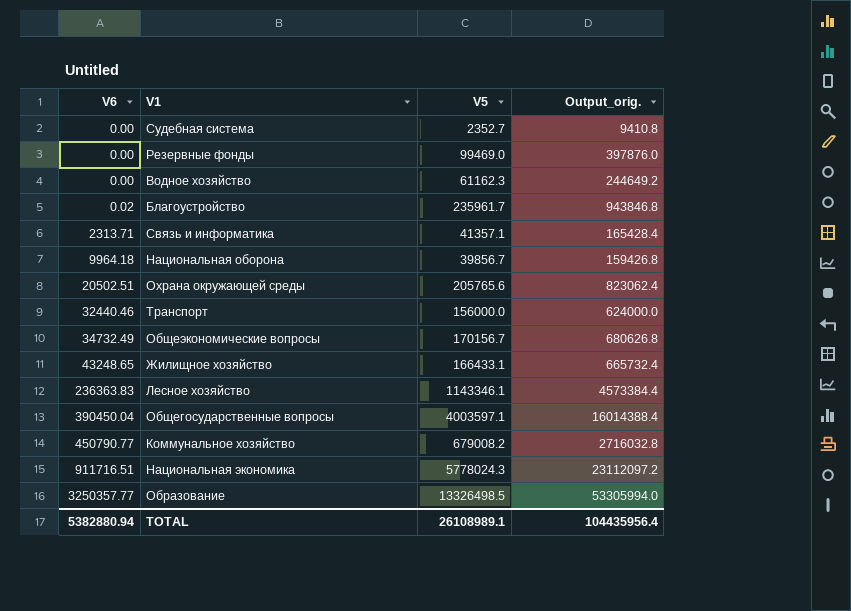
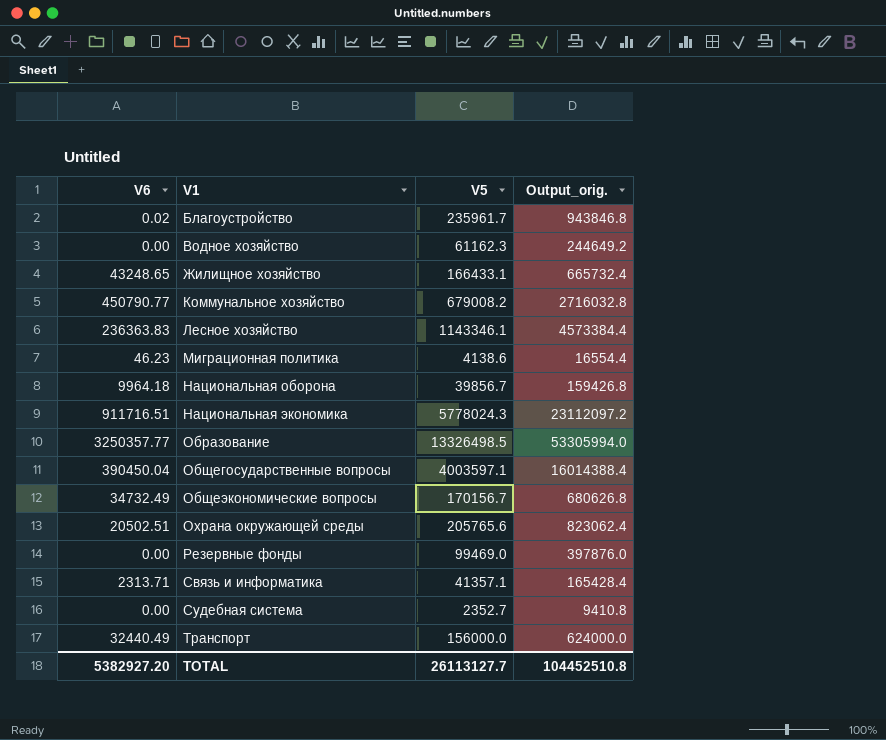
row order: V6 ascending -> V1 ascending
row Миграционная политика: none -> 46.23 | 4138.6 | 16554.4
Транспорт | V6: 32440.46 -> 32440.49
TOTAL | V6: 5382880.94 -> 5382927.20
TOTAL | V5: 26108989.1 -> 26113127.7
TOTAL | Output_orig.: 104435956.4 -> 104452510.8

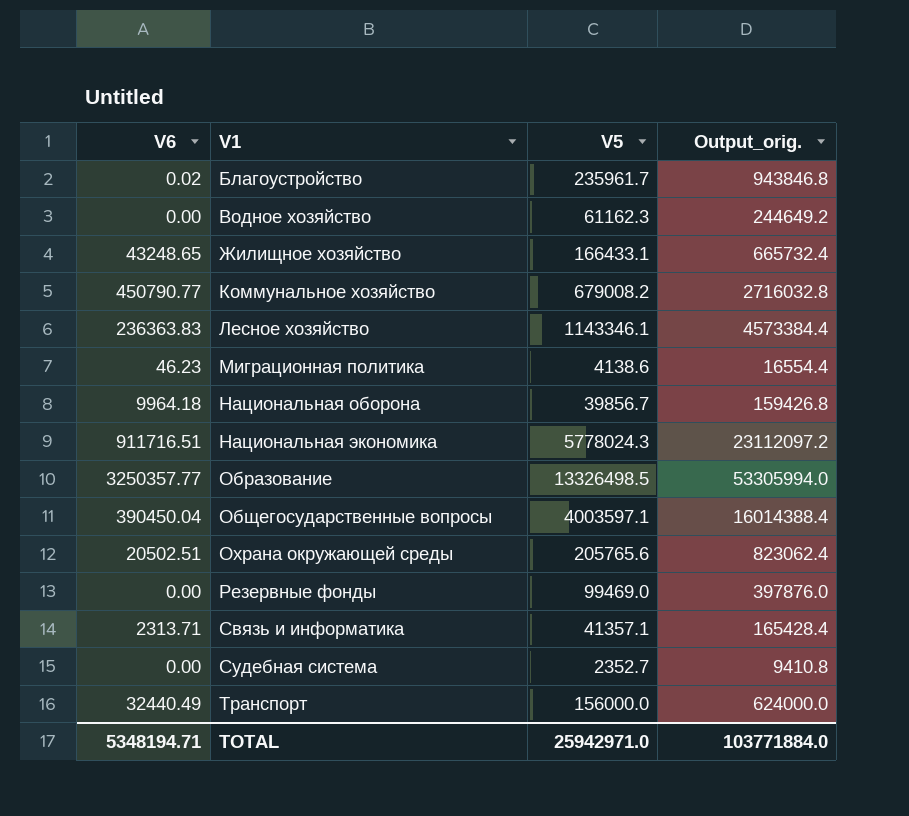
row Общеэкономические вопросы: 34732.49 | 170156.7 | 680626.8 -> none
TOTAL | V6: 5382927.20 -> 5348194.71
TOTAL | V5: 26113127.7 -> 25942971.0
TOTAL | Output_orig.: 104452510.8 -> 103771884.0

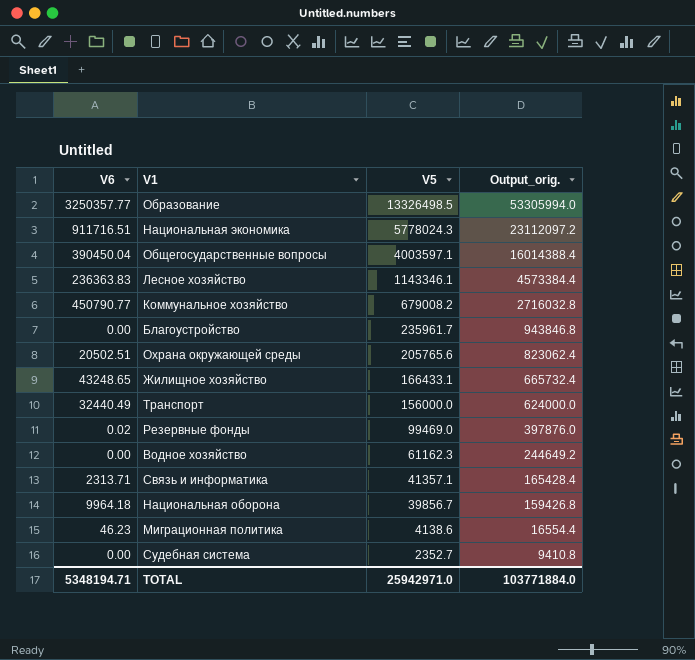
row order: V1 ascending -> V5 descending
Благоустройство | V6: 0.02 -> 0.00
Резервные фонды | V6: 0.00 -> 0.02

